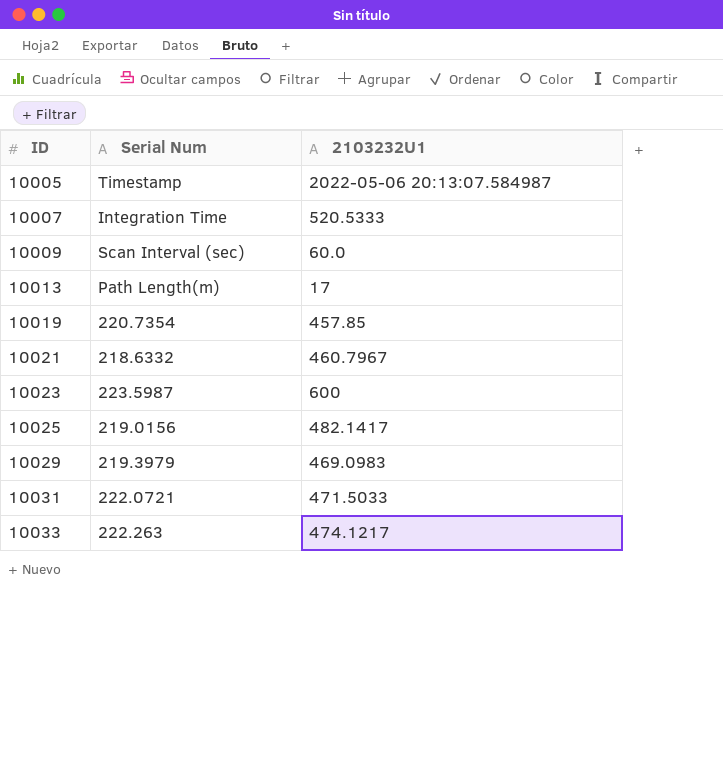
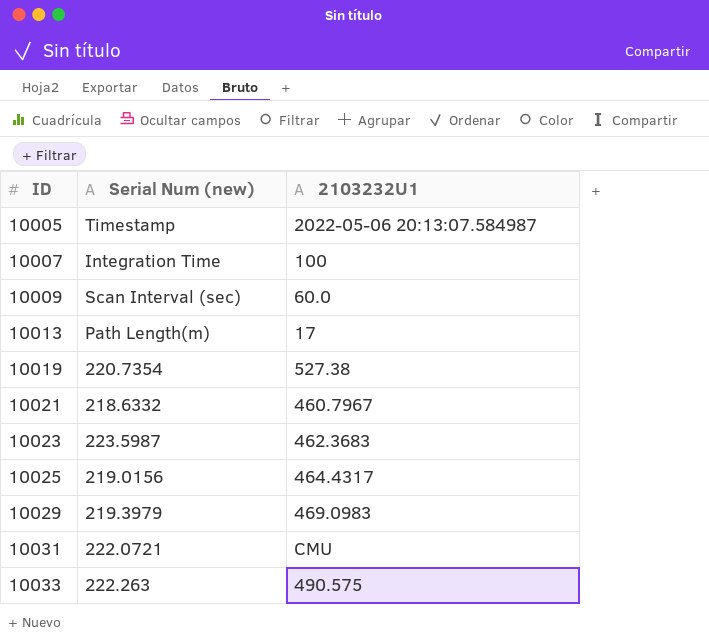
column name: Serial Num -> Serial Num (new)
10007 | 2103232U1: 520.5333 -> 100
10019 | 2103232U1: 457.85 -> 527.38
10023 | 2103232U1: 600 -> 462.3683
10025 | 2103232U1: 482.1417 -> 464.4317
10031 | 2103232U1: 471.5033 -> CMU
10033 | 2103232U1: 474.1217 -> 490.575

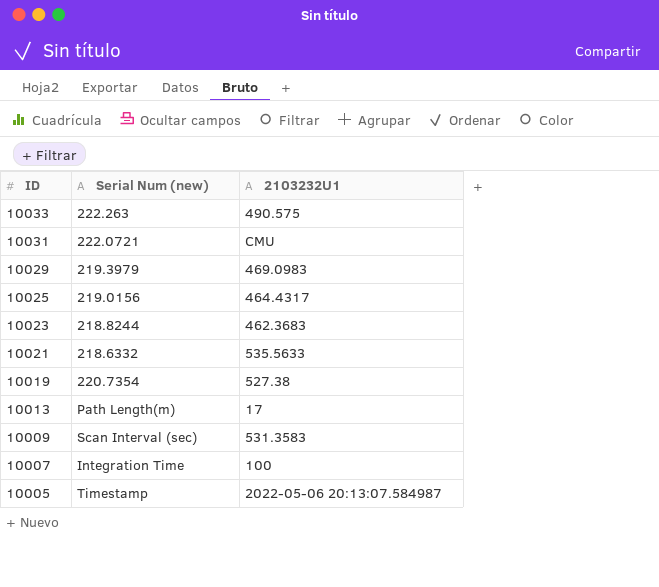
row order: ID ascending -> ID descending
10023 | Serial Num (new): 223.5987 -> 218.8244
10021 | 2103232U1: 460.7967 -> 535.5633
10009 | 2103232U1: 60.0 -> 531.3583

